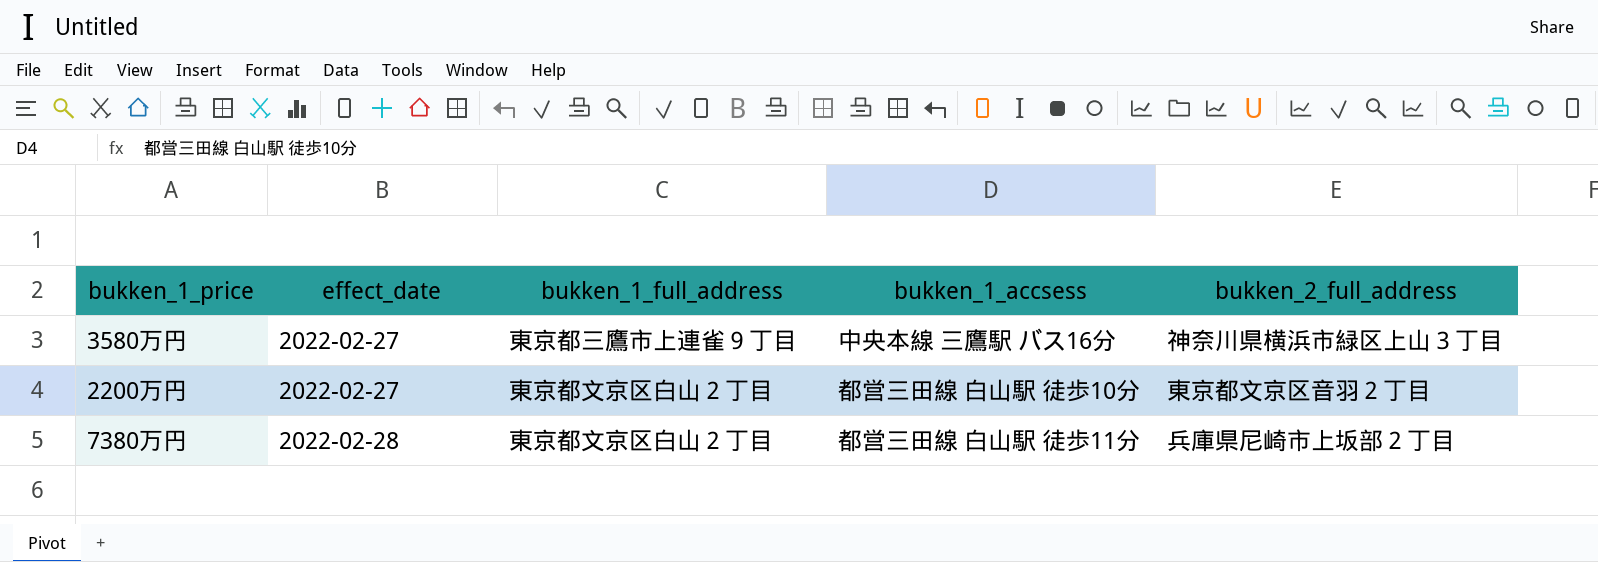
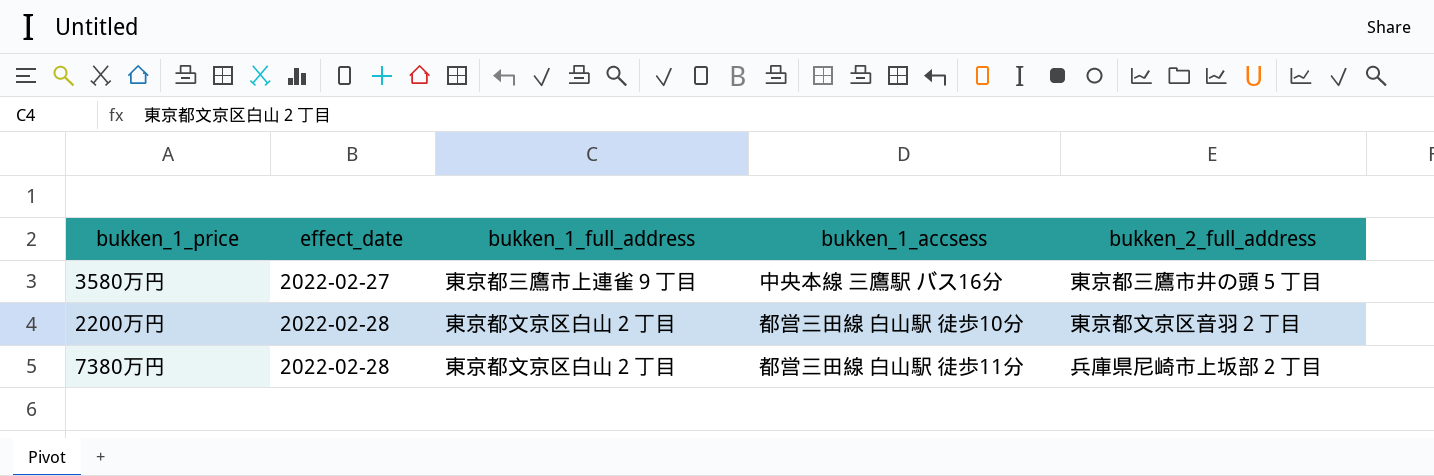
3580万円 | bukken_2_full_address: 神奈川県横浜市緑区上山３丁目 -> 東京都三鷹市井の頭５丁目
2200万円 | effect_date: 2022-02-27 -> 2022-02-28

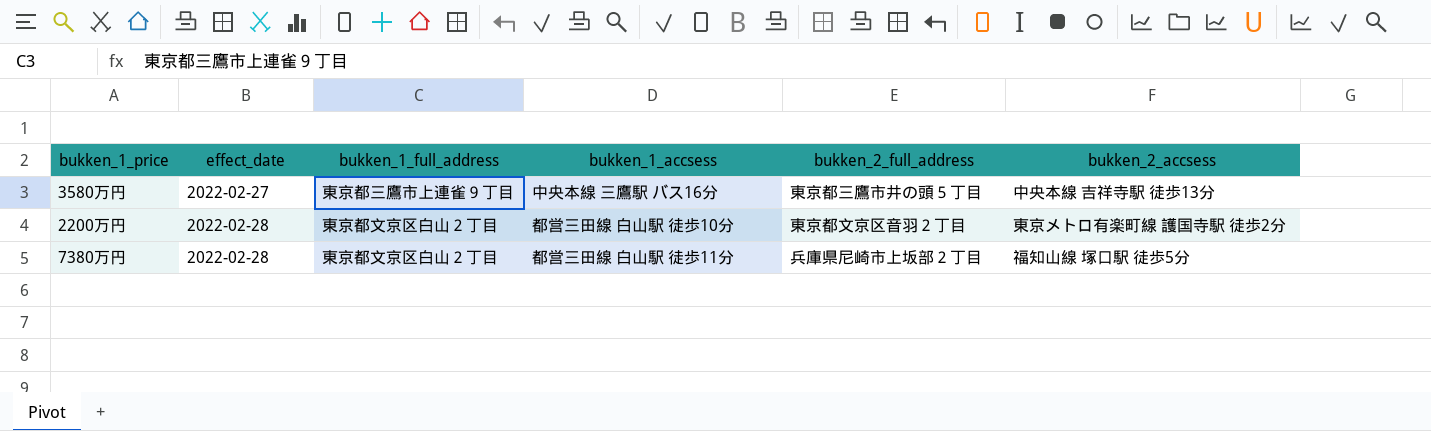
column bukken_2_accsess | position: none -> 6

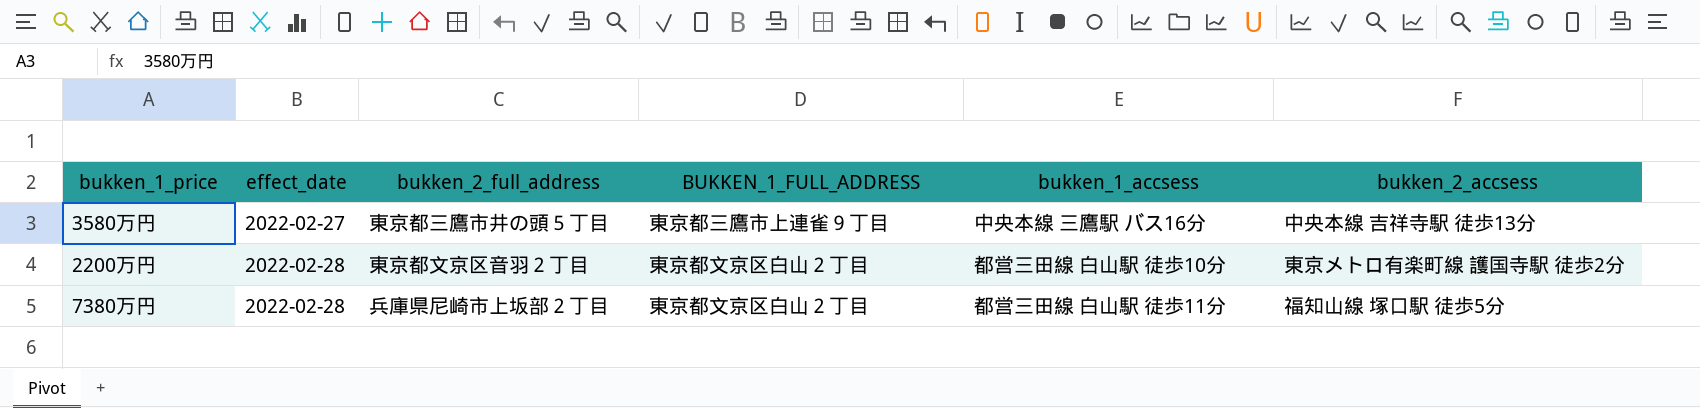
column bukken_2_full_address | position: 5 -> 3
column name: bukken_1_full_address -> BUKKEN_1_FULL_ADDRESS

